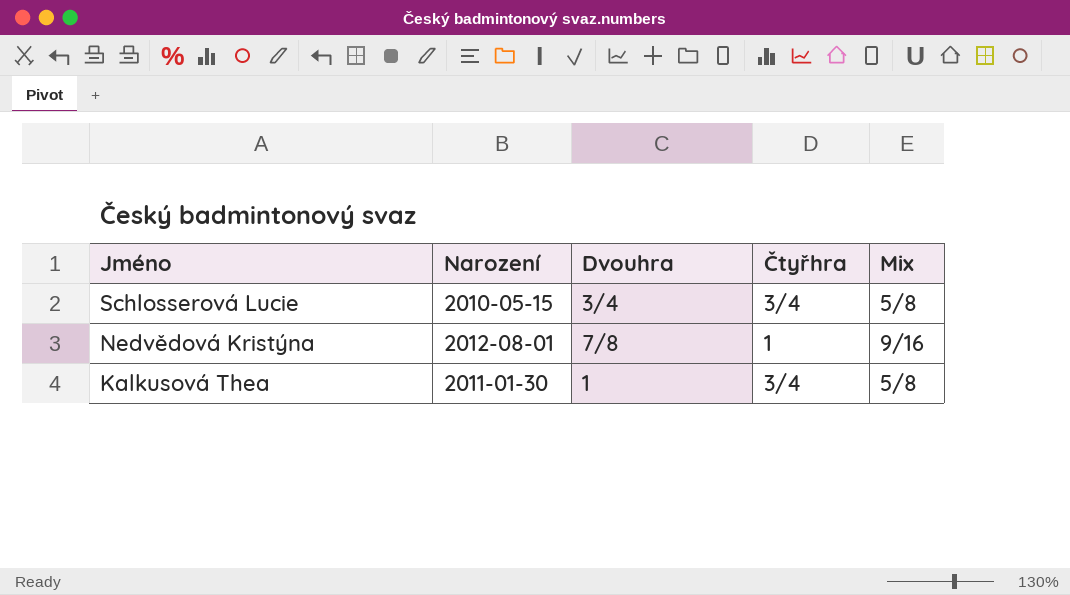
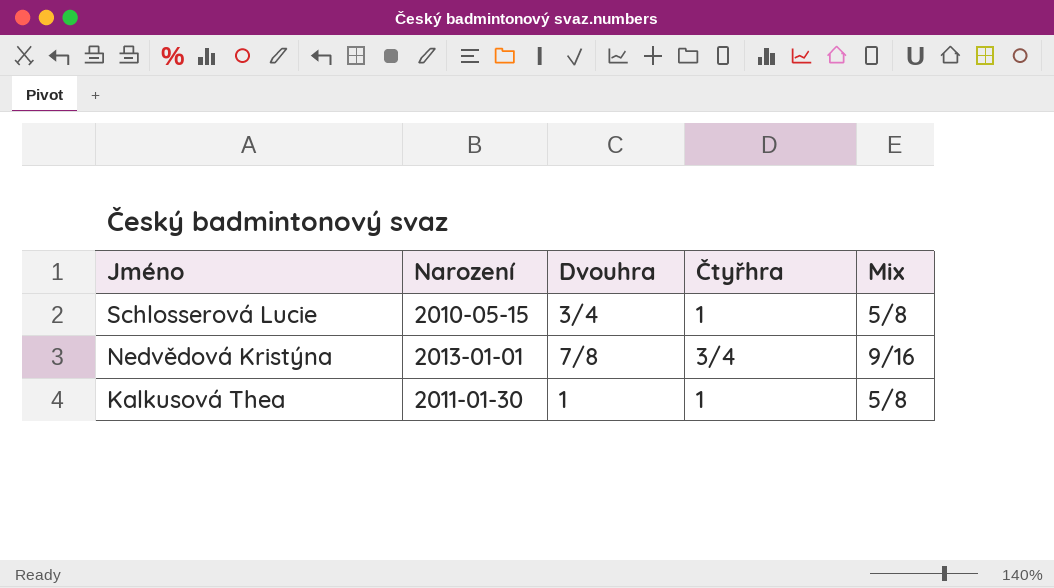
Schlosserová Lucie | Čtyřhra: 3/4 -> 1
Nedvědová Kristýna | Narození: 2012-08-01 -> 2013-01-01
Nedvědová Kristýna | Čtyřhra: 1 -> 3/4
Kalkusová Thea | Čtyřhra: 3/4 -> 1

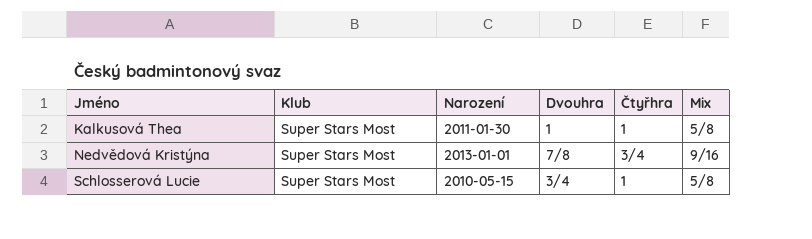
row order: Jméno descending -> Jméno ascending
column Klub | position: none -> 2

